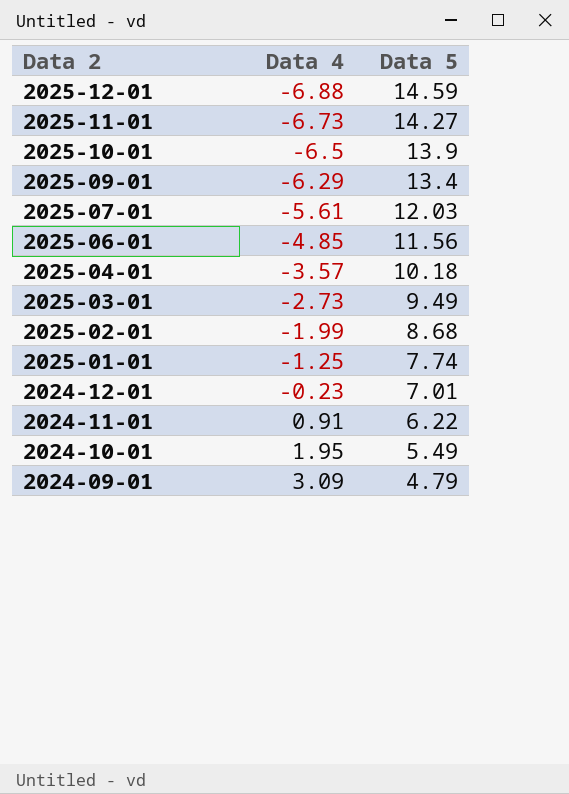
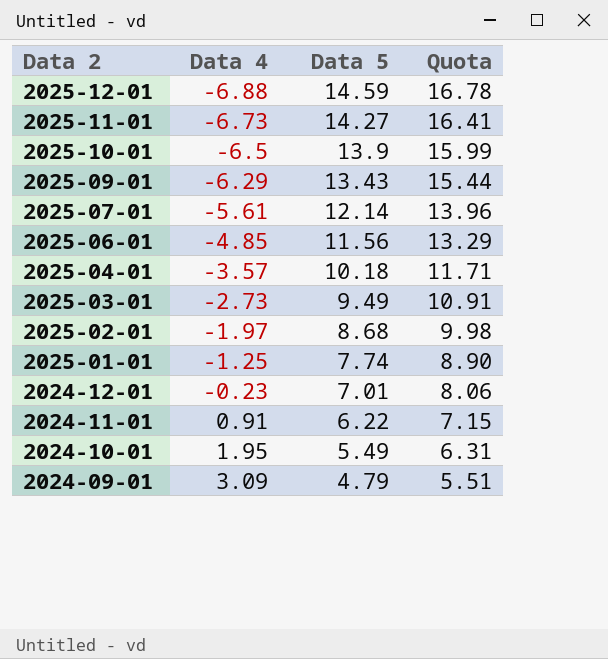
column Quota | formula: none -> [Data 5] * 1.15
2025-09-01 | Data 5: 13.4 -> 13.43
2025-07-01 | Data 5: 12.03 -> 12.14
2025-02-01 | Data 4: -1.99 -> -1.97

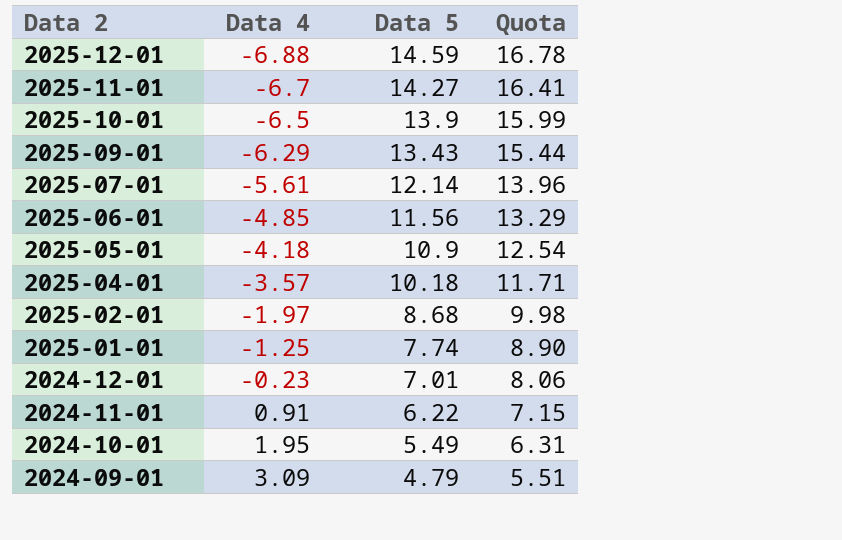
row 2025-03-01: -2.73 | 9.49 | 10.91 -> none
2025-11-01 | Data 4: -6.73 -> -6.7
row 2025-05-01: none -> -4.18 | 10.9 | 12.54

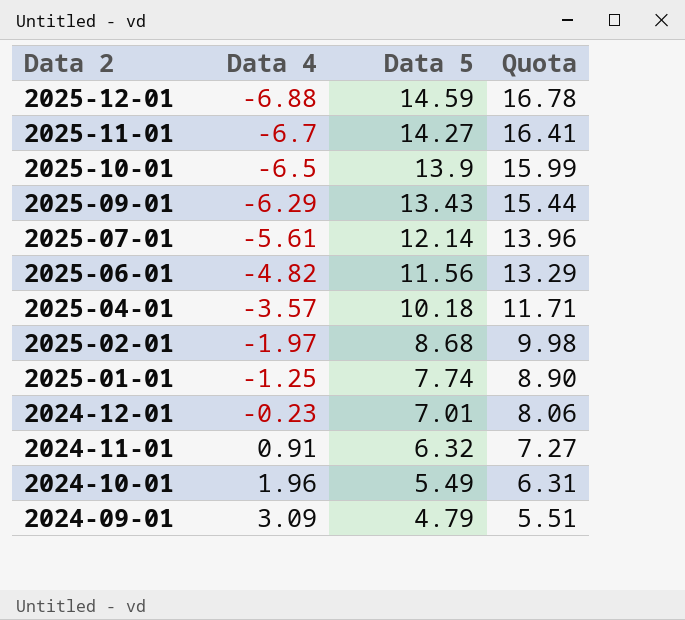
row 2025-05-01: -4.18 | 10.9 | 12.54 -> none
2025-06-01 | Data 4: -4.85 -> -4.82
2024-11-01 | Data 5: 6.22 -> 6.32
2024-11-01 | Quota: 7.15 -> 7.27
2024-10-01 | Data 4: 1.95 -> 1.96

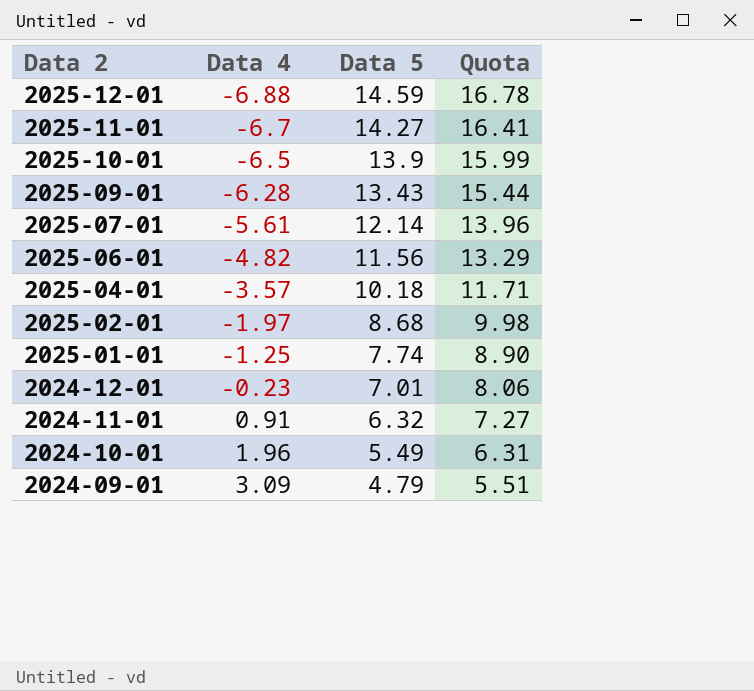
2025-09-01 | Data 4: -6.29 -> -6.28

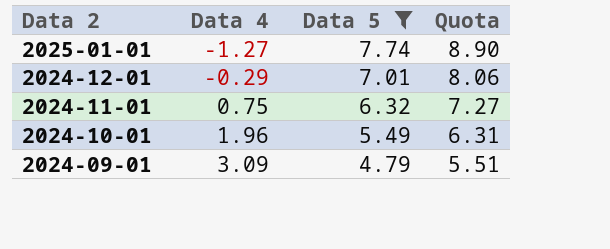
filter: none -> Data 5 <= 7.74
2025-01-01 | Data 4: -1.25 -> -1.27
2024-12-01 | Data 4: -0.23 -> -0.29
2024-11-01 | Data 4: 0.91 -> 0.75

